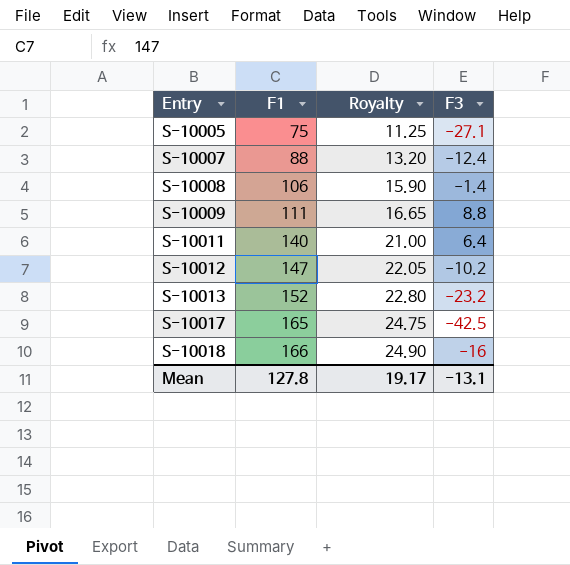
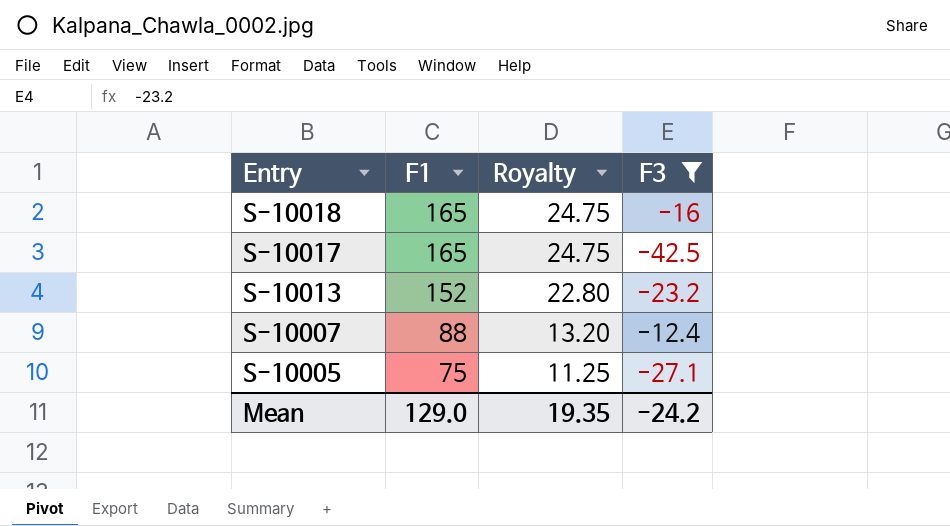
filter: none -> F3 <= -12.4
row order: Entry ascending -> Entry descending
S-10018 | F1: 166 -> 165
S-10018 | Royalty: 24.90 -> 24.75
Mean | F1: 127.8 -> 129.0
Mean | Royalty: 19.17 -> 19.35
Mean | F3: -13.1 -> -24.2

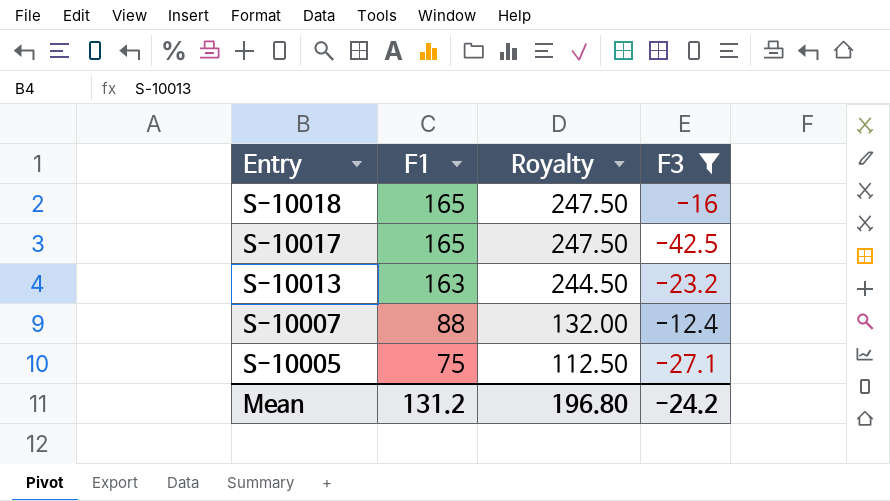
column Royalty | formula: [F1] * 0.15 -> [F1] * 1.5
S-10013 | F1: 152 -> 163
Mean | F1: 129.0 -> 131.2
Mean | Royalty: 19.35 -> 196.80

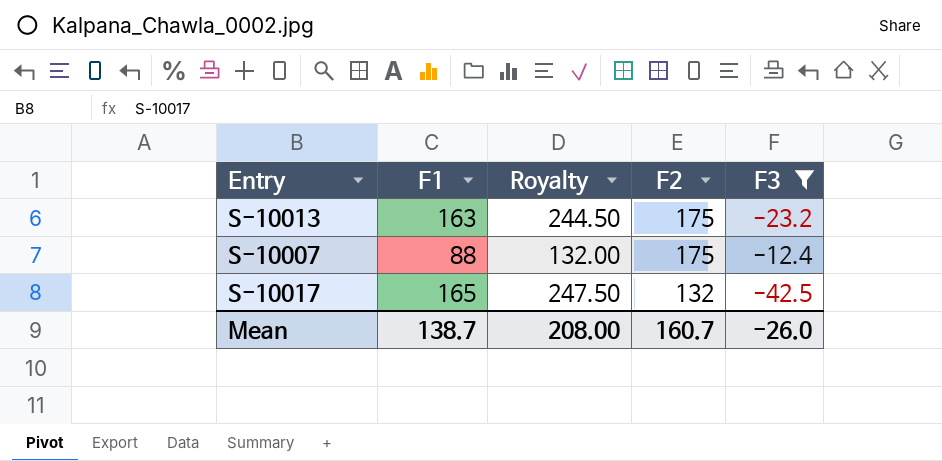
row order: Entry descending -> F2 descending
column F2 | position: none -> 4
row S-10018: 165 | 247.50 | -16 -> none
row S-10005: 75 | 112.50 | -27.1 -> none
Mean | F1: 131.2 -> 138.7
Mean | Royalty: 196.80 -> 208.00
Mean | F3: -24.2 -> -26.0

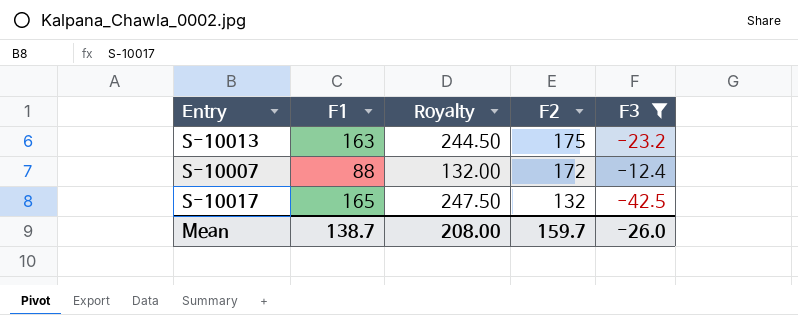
S-10007 | F2: 175 -> 172
Mean | F2: 160.7 -> 159.7

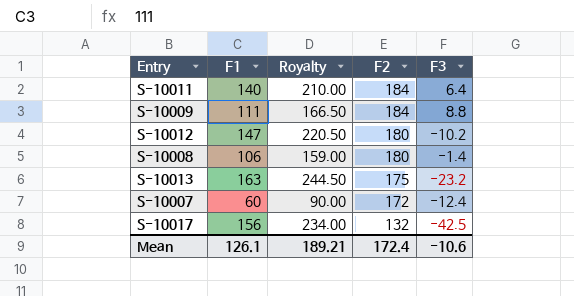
filter: F3 <= -12.4 -> none
S-10007 | F1: 88 -> 60
S-10007 | Royalty: 132.00 -> 90.00
S-10017 | F1: 165 -> 156
S-10017 | Royalty: 247.50 -> 234.00
Mean | F1: 138.7 -> 126.1
Mean | Royalty: 208.00 -> 189.21
Mean | F2: 159.7 -> 172.4
Mean | F3: -26.0 -> -10.6

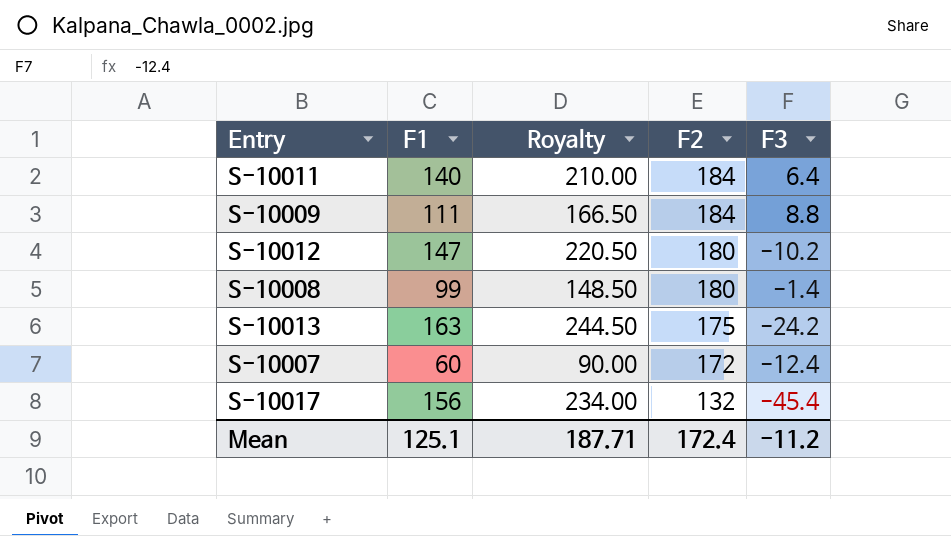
S-10008 | F1: 106 -> 99
S-10008 | Royalty: 159.00 -> 148.50
S-10013 | F3: -23.2 -> -24.2
S-10017 | F3: -42.5 -> -45.4
Mean | F1: 126.1 -> 125.1
Mean | Royalty: 189.21 -> 187.71
Mean | F3: -10.6 -> -11.2

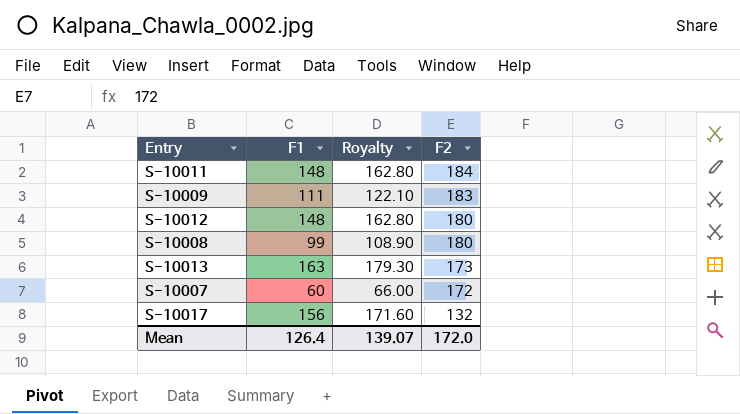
column F3 | position: 5 -> none
column Royalty | formula: [F1] * 1.5 -> [F1] * 1.1
S-10011 | F1: 140 -> 148
S-10009 | F2: 184 -> 183
S-10012 | F1: 147 -> 148
S-10013 | F2: 175 -> 173
Mean | F1: 125.1 -> 126.4
Mean | Royalty: 187.71 -> 139.07
Mean | F2: 172.4 -> 172.0

